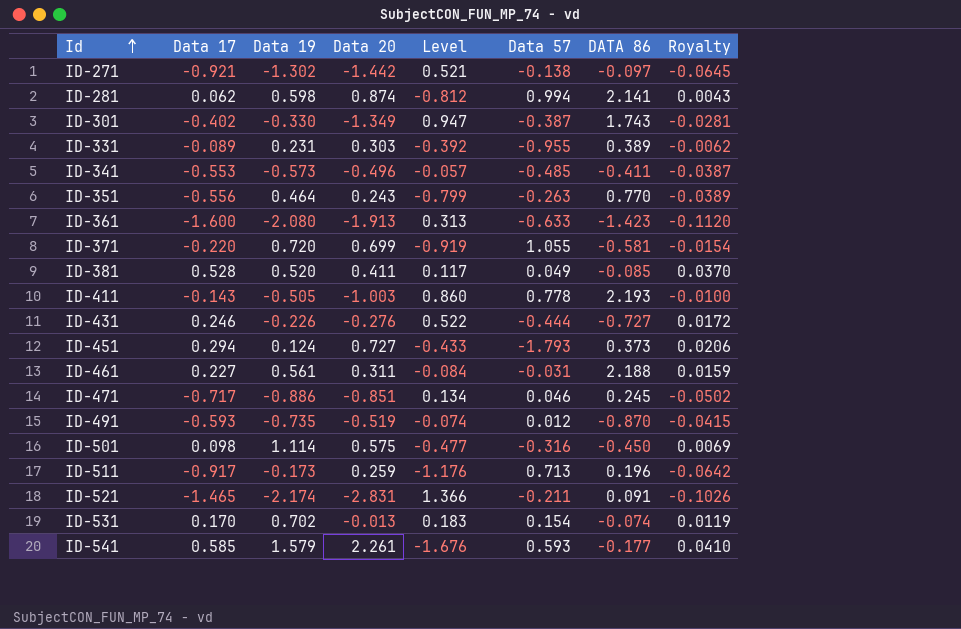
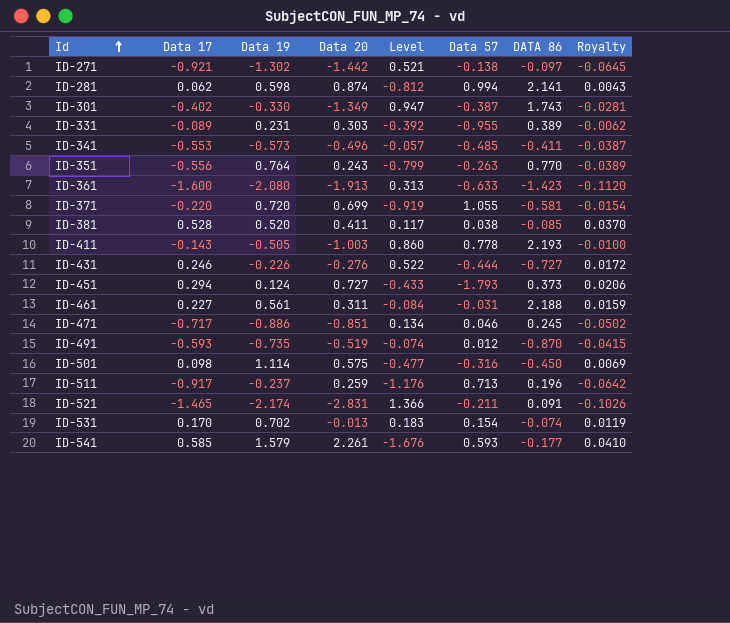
ID-351 | Data 19: 0.464 -> 0.764
ID-381 | Data 57: 0.049 -> 0.038
ID-511 | Data 19: -0.173 -> -0.237

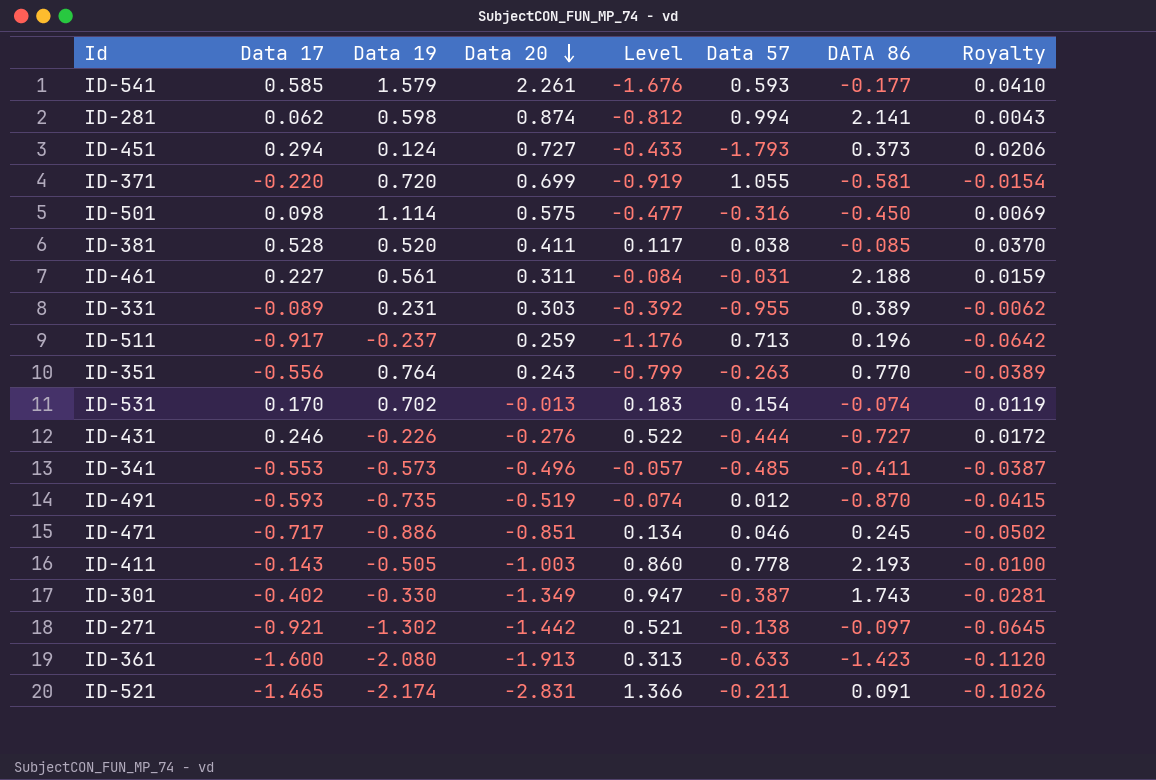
row order: Id ascending -> Data 20 descending

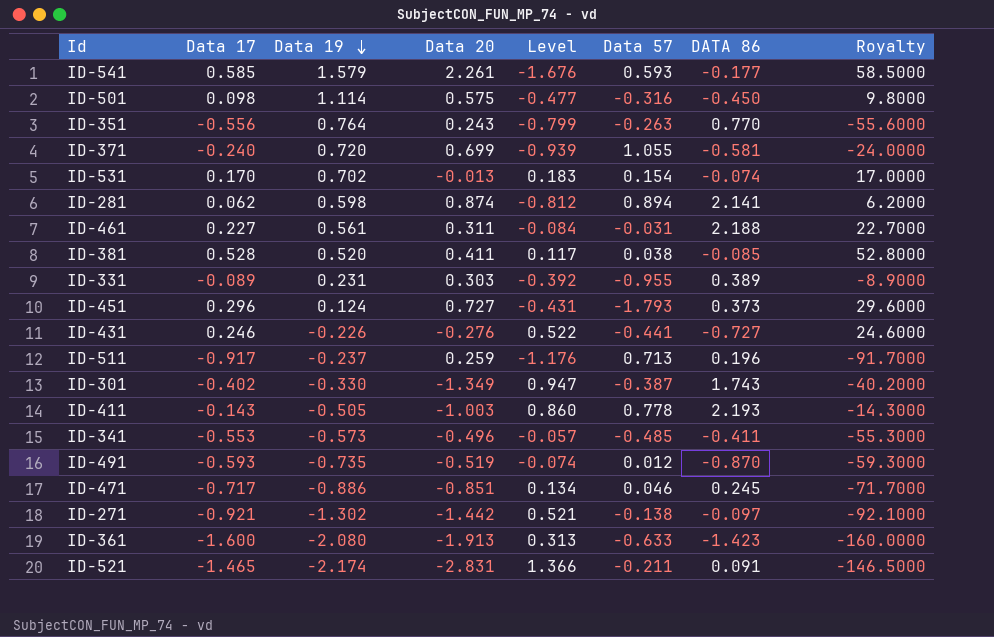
row order: Data 20 descending -> Data 19 descending
column Royalty | formula: [Data 17] * 0.07 -> [Data 17] * 100
ID-371 | Data 17: -0.220 -> -0.240
ID-371 | Level: -0.919 -> -0.939
ID-281 | Data 57: 0.994 -> 0.894
ID-451 | Data 17: 0.294 -> 0.296
ID-451 | Level: -0.433 -> -0.431
ID-431 | Data 57: -0.444 -> -0.441

